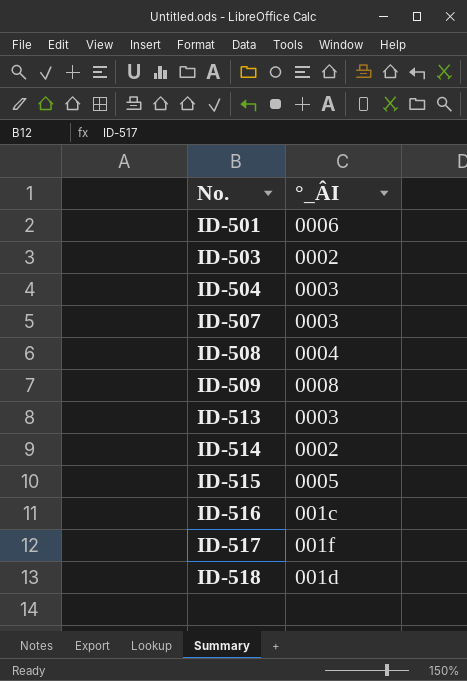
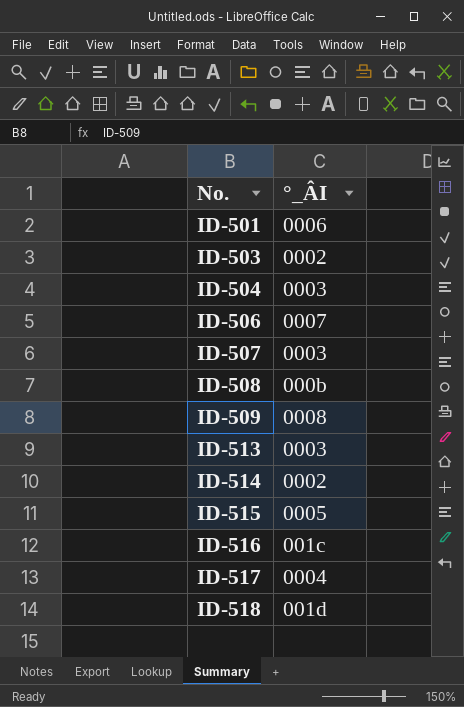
row ID-506: none -> 0007
ID-508 | °_ÂI: 0004 -> 000b
ID-517 | °_ÂI: 001f -> 0004

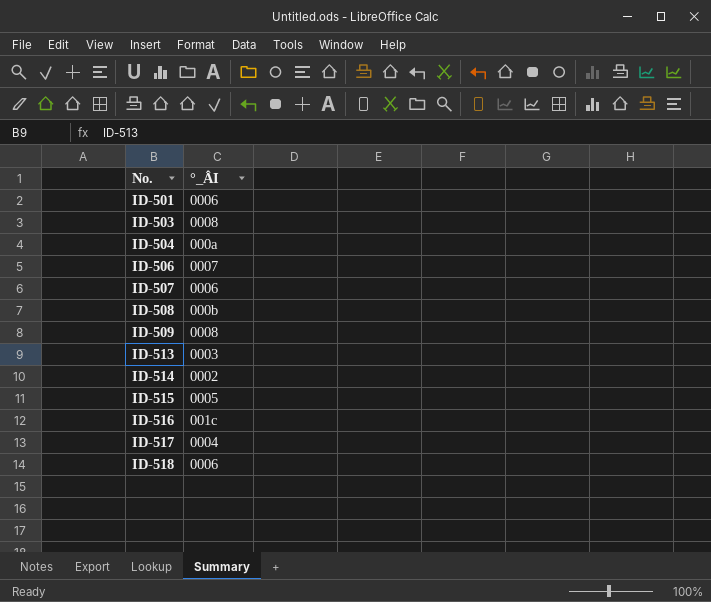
ID-503 | °_ÂI: 0002 -> 0008
ID-504 | °_ÂI: 0003 -> 000a
ID-507 | °_ÂI: 0003 -> 0006
ID-518 | °_ÂI: 001d -> 0006

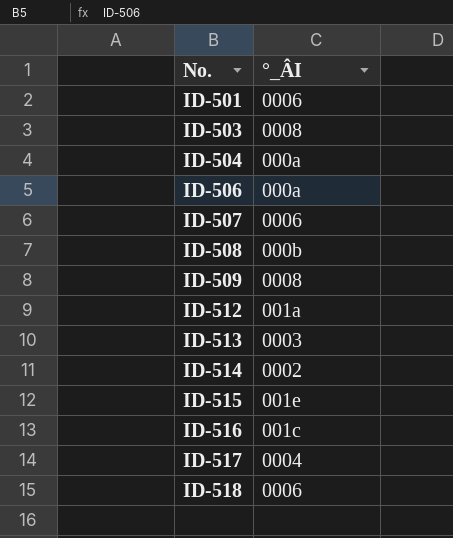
ID-506 | °_ÂI: 0007 -> 000a
row ID-512: none -> 001a
ID-515 | °_ÂI: 0005 -> 001e

